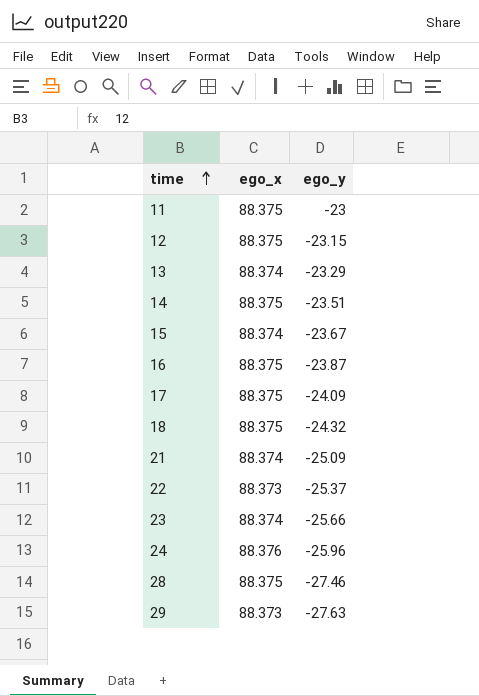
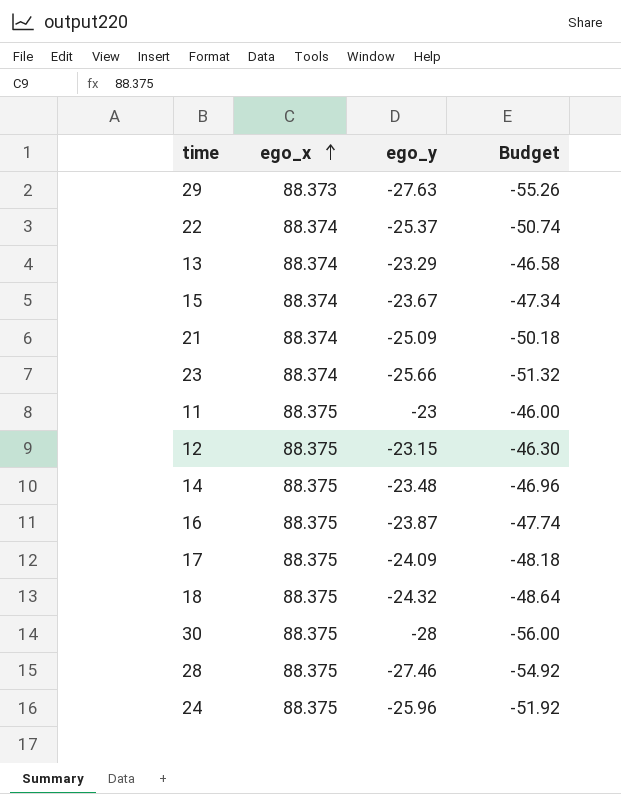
row order: time ascending -> ego_x ascending
column Budget | formula: none -> [ego_y] * 2
22 | ego_x: 88.373 -> 88.374
14 | ego_y: -23.51 -> -23.48
row 30: none -> 88.375 | -28 | -56.00
24 | ego_x: 88.376 -> 88.375

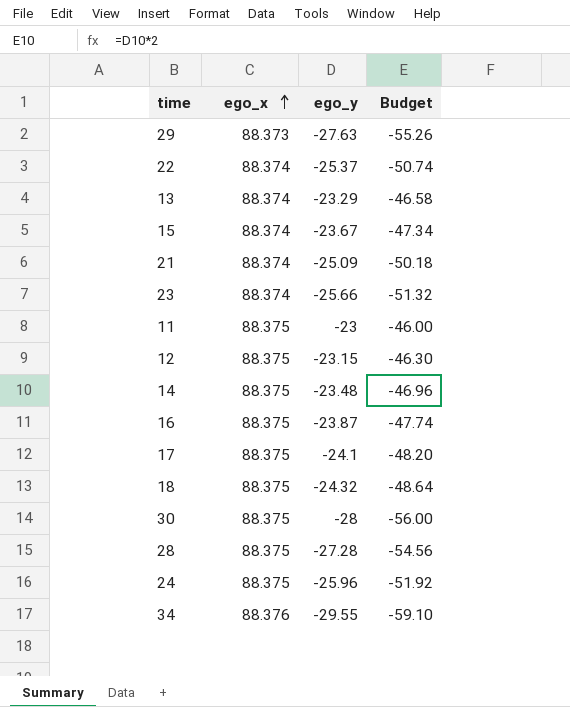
17 | ego_y: -24.09 -> -24.1
17 | Budget: -48.18 -> -48.20
28 | ego_y: -27.46 -> -27.28
28 | Budget: -54.92 -> -54.56
row 34: none -> 88.376 | -29.55 | -59.10

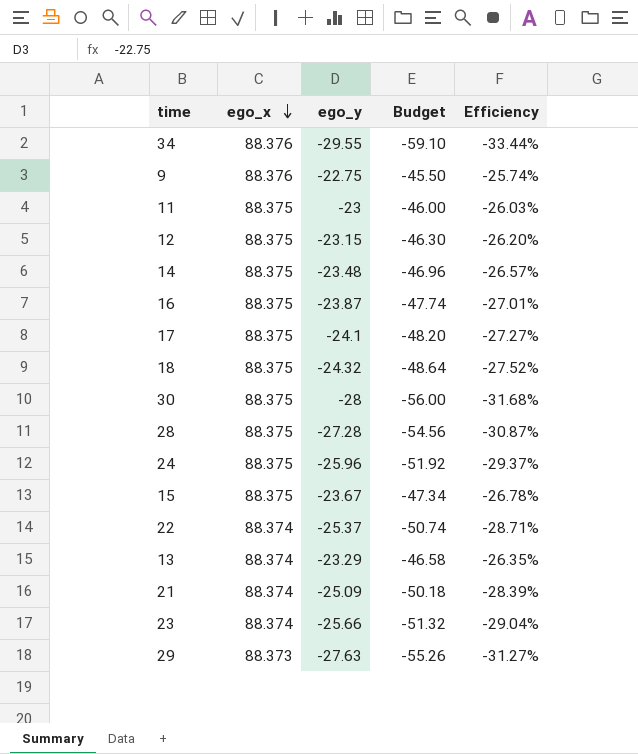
row order: ego_x ascending -> ego_x descending
column Efficiency | formula: none -> [ego_y] / [ego_x]
row 9: none -> 88.376 | -22.75 | -45.50 | -25.74%
15 | ego_x: 88.374 -> 88.375

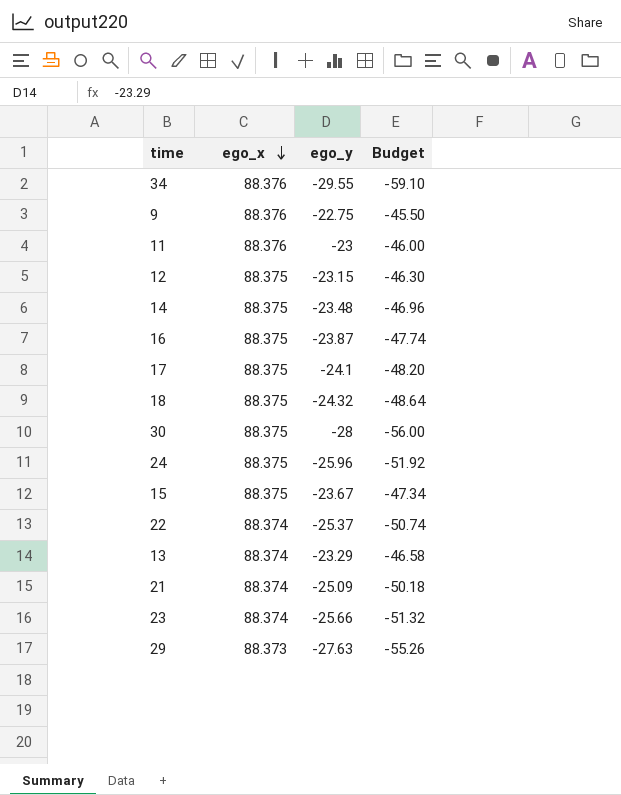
column Efficiency | formula: [ego_y] / [ego_x] -> none
row 28: 88.375 | -27.28 | -54.56 | -30.87% -> none
11 | ego_x: 88.375 -> 88.376

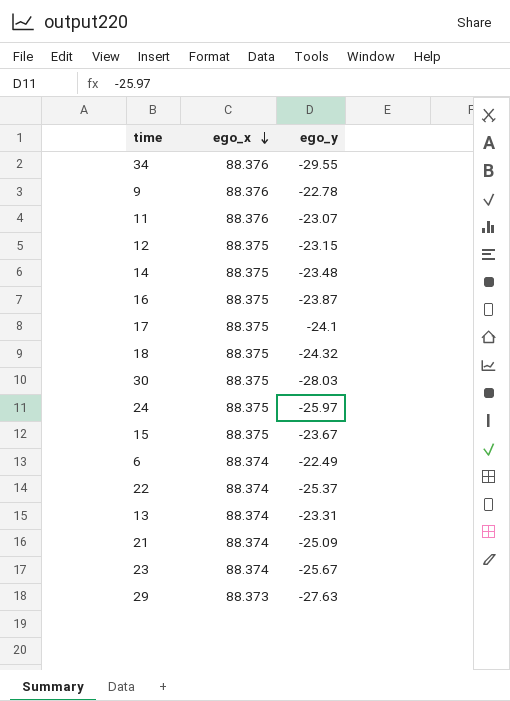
column Budget | formula: [ego_y] * 2 -> none
9 | ego_y: -22.75 -> -22.78
11 | ego_y: -23 -> -23.07
30 | ego_y: -28 -> -28.03
24 | ego_y: -25.96 -> -25.97
row 6: none -> 88.374 | -22.49
13 | ego_y: -23.29 -> -23.31
23 | ego_y: -25.66 -> -25.67

